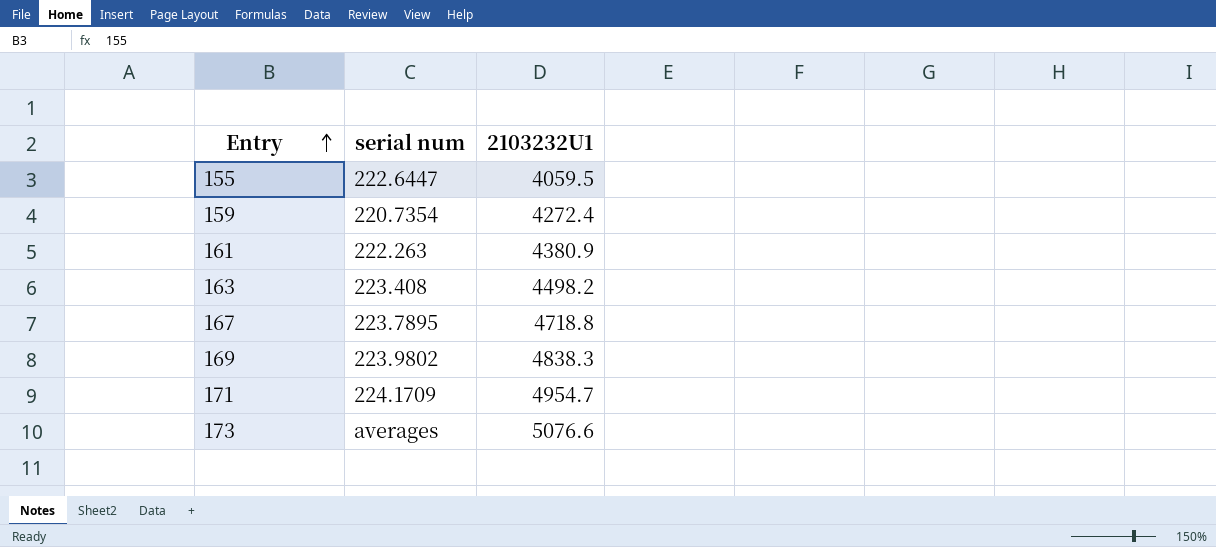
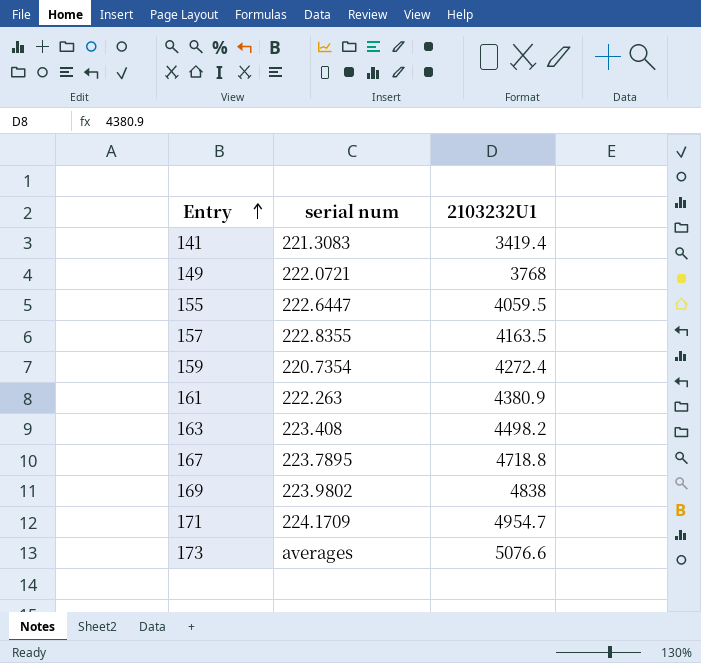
row 141: none -> 221.3083 | 3419.4
row 149: none -> 222.0721 | 3768
row 157: none -> 222.8355 | 4163.5
169 | 2103232U1: 4838.3 -> 4838

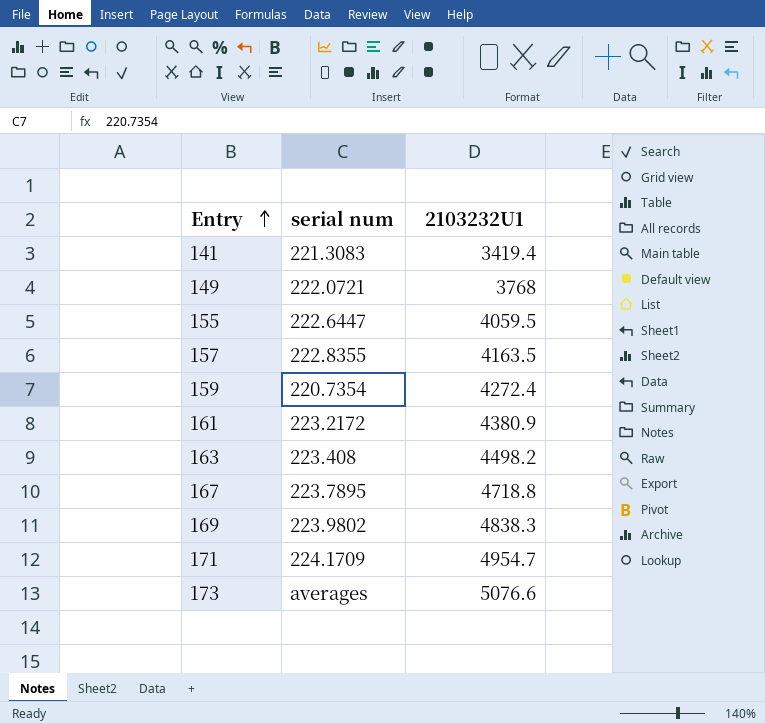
161 | serial num: 222.263 -> 223.2172
169 | 2103232U1: 4838 -> 4838.3

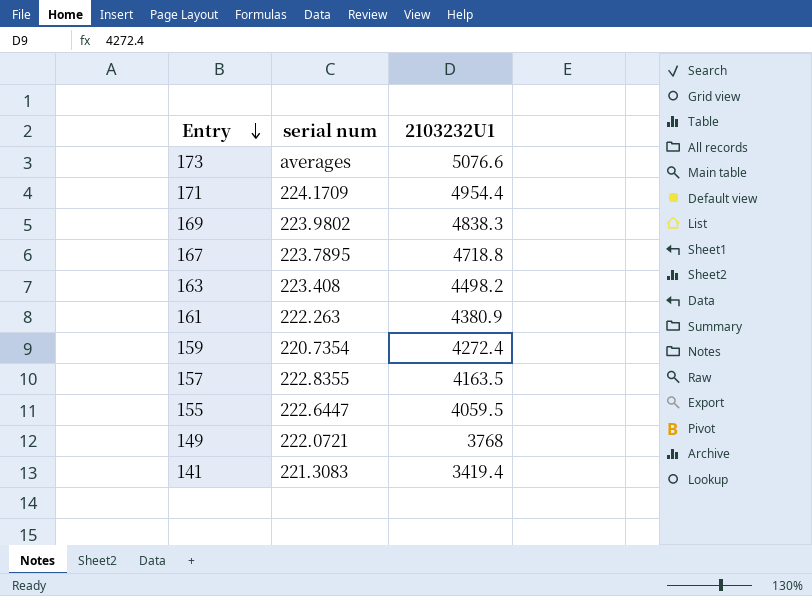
row order: Entry ascending -> Entry descending
171 | 2103232U1: 4954.7 -> 4954.4
161 | serial num: 223.2172 -> 222.263

